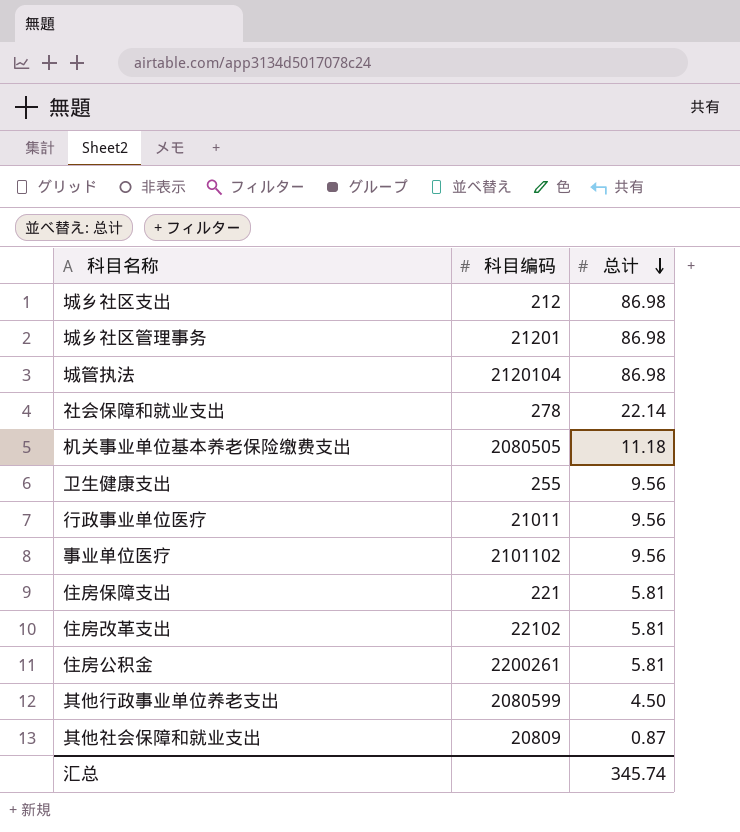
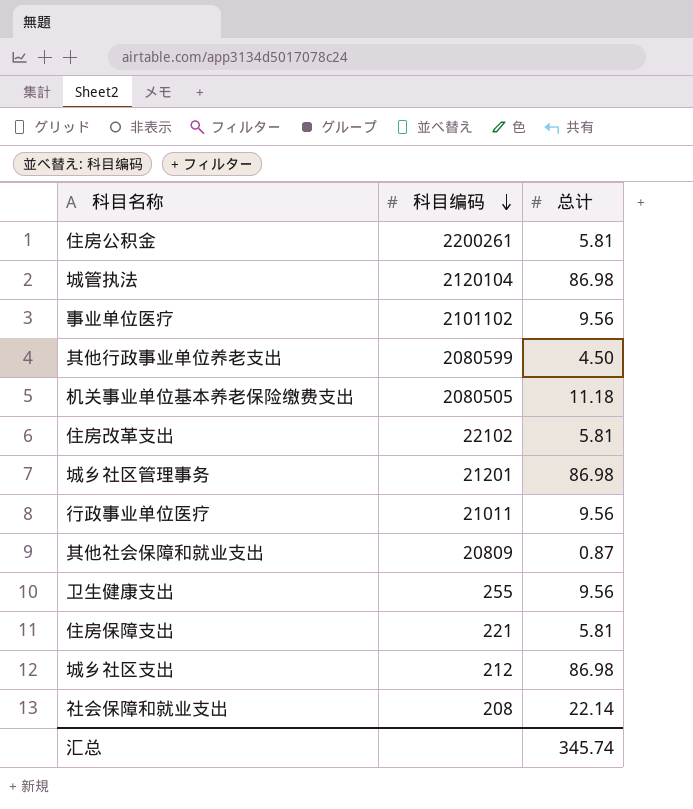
row order: 总计 descending -> 科目编码 descending
社会保障和就业支出 | 科目编码: 278 -> 208

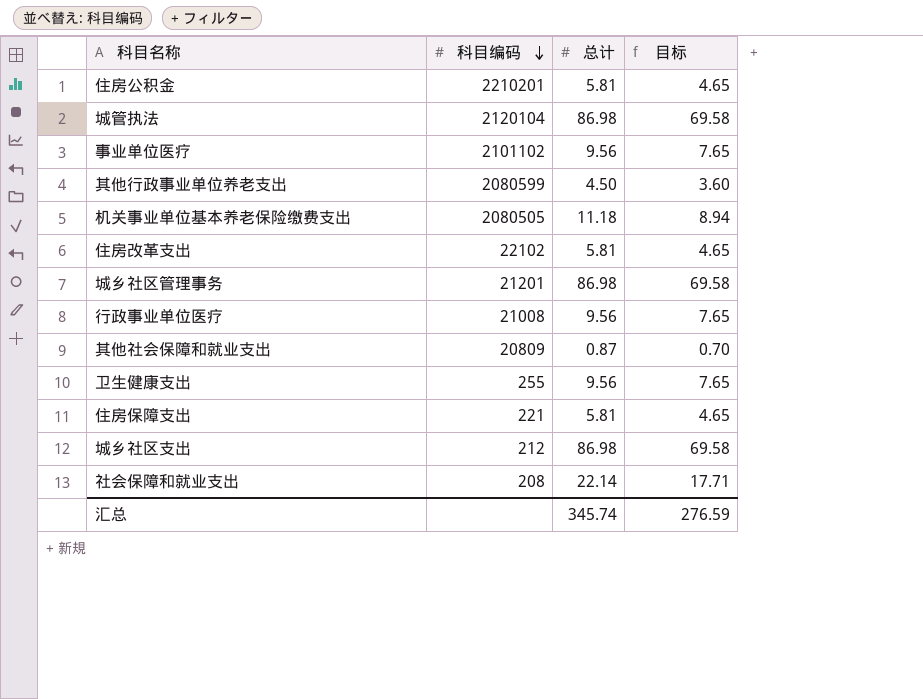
column 目标 | formula: none -> [总计] * 0.8
住房公积金 | 科目编码: 2200261 -> 2210201
行政事业单位医疗 | 科目编码: 21011 -> 21008

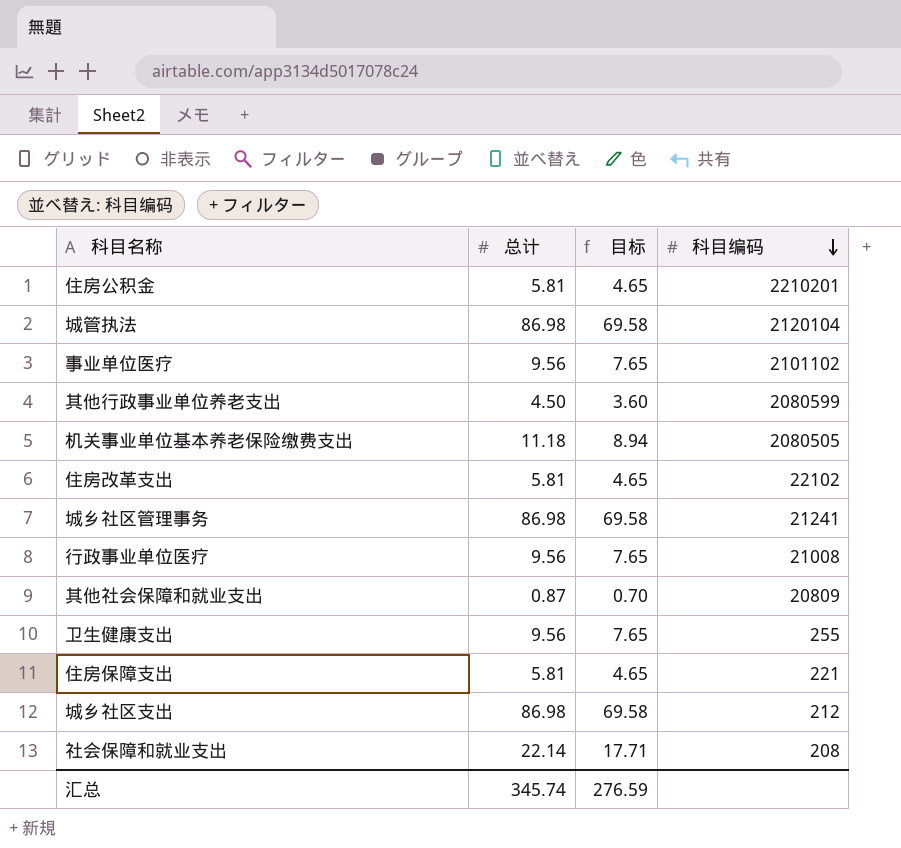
column 科目编码 | position: 2 -> 4
城乡社区管理事务 | 科目编码: 21201 -> 21241

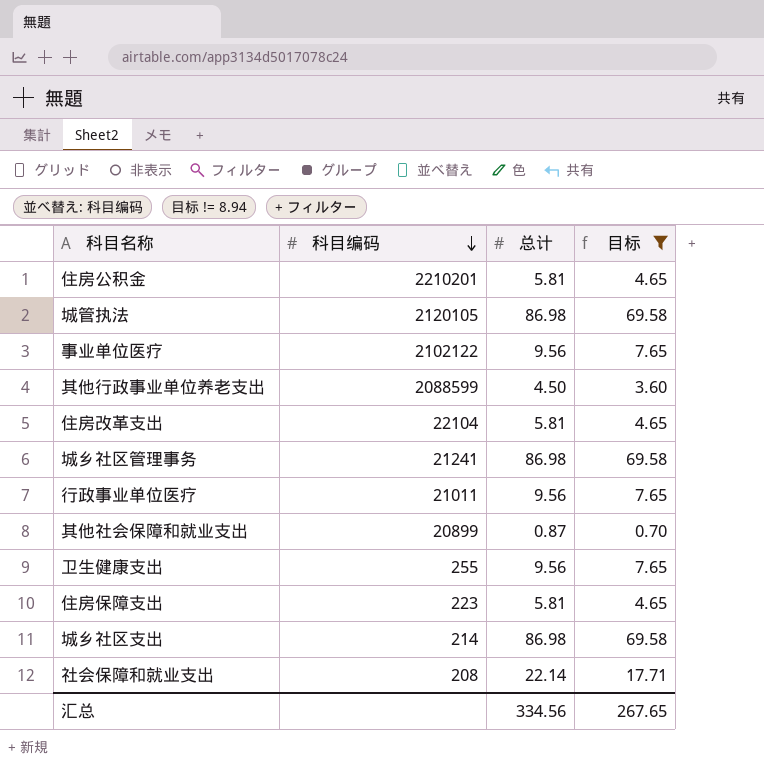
filter: none -> 目标 != 8.94
column 科目编码 | position: 4 -> 2
城管执法 | 科目编码: 2120104 -> 2120105
事业单位医疗 | 科目编码: 2101102 -> 2102122
其他行政事业单位养老支出 | 科目编码: 2080599 -> 2088599
住房改革支出 | 科目编码: 22102 -> 22104
行政事业单位医疗 | 科目编码: 21008 -> 21011
其他社会保障和就业支出 | 科目编码: 20809 -> 20899
住房保障支出 | 科目编码: 221 -> 223
城乡社区支出 | 科目编码: 212 -> 214
汇总 | 总计: 345.74 -> 334.56
汇总 | 目标: 276.59 -> 267.65

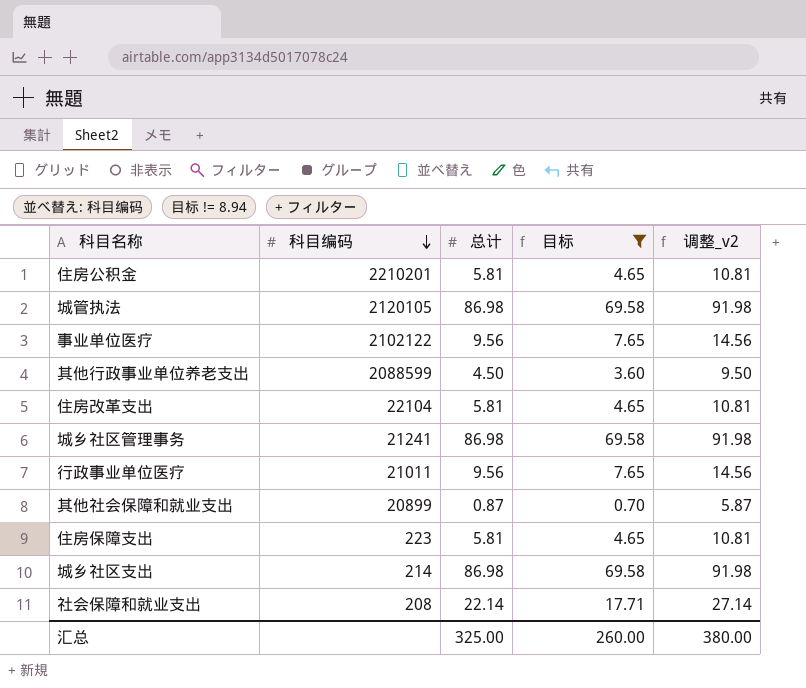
column 调整_v2 | formula: none -> [总计] + 5
row 卫生健康支出: 255 | 9.56 | 7.65 -> none
汇总 | 总计: 334.56 -> 325.00
汇总 | 目标: 267.65 -> 260.00

